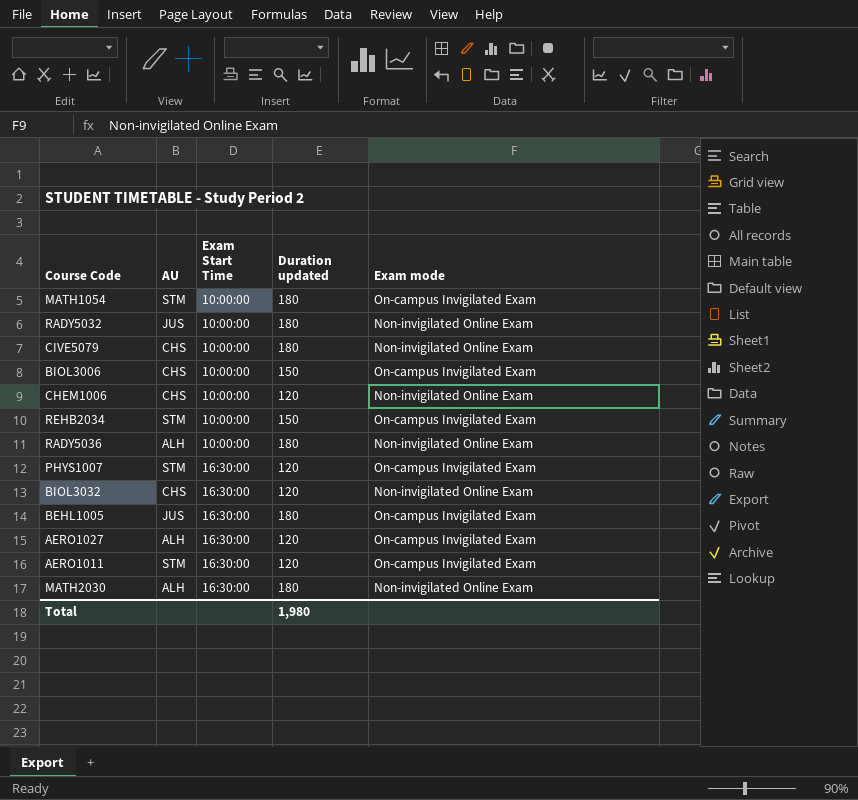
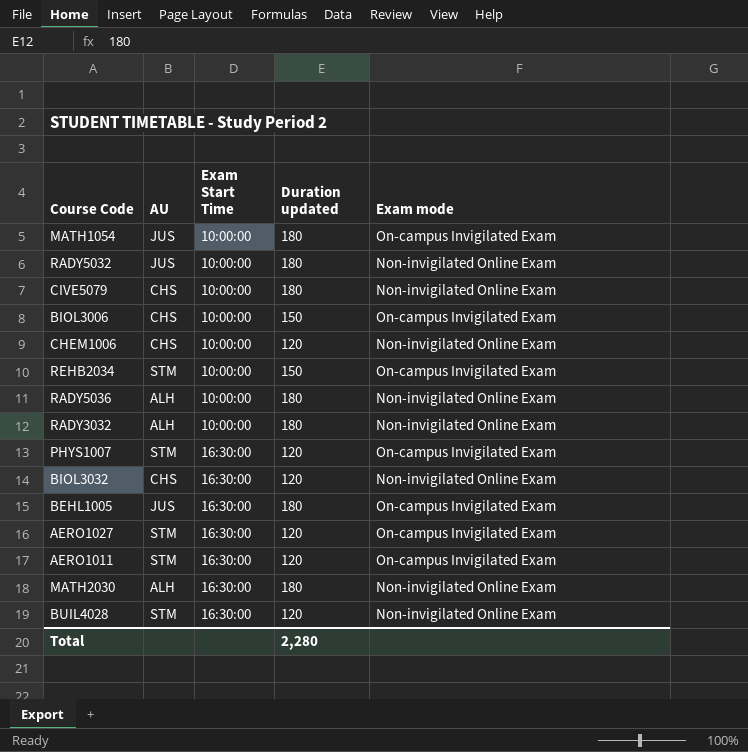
MATH1054 | AU: STM -> JUS
row RADY3032: none -> ALH | 10:00:00 | 180 | Non-invigilated Online Exam
AERO1027 | AU: ALH -> STM
row BUIL4028: none -> STM | 16:30:00 | 120 | Non-invigilated Online Exam
Total | Duration updated: 1,980 -> 2,280

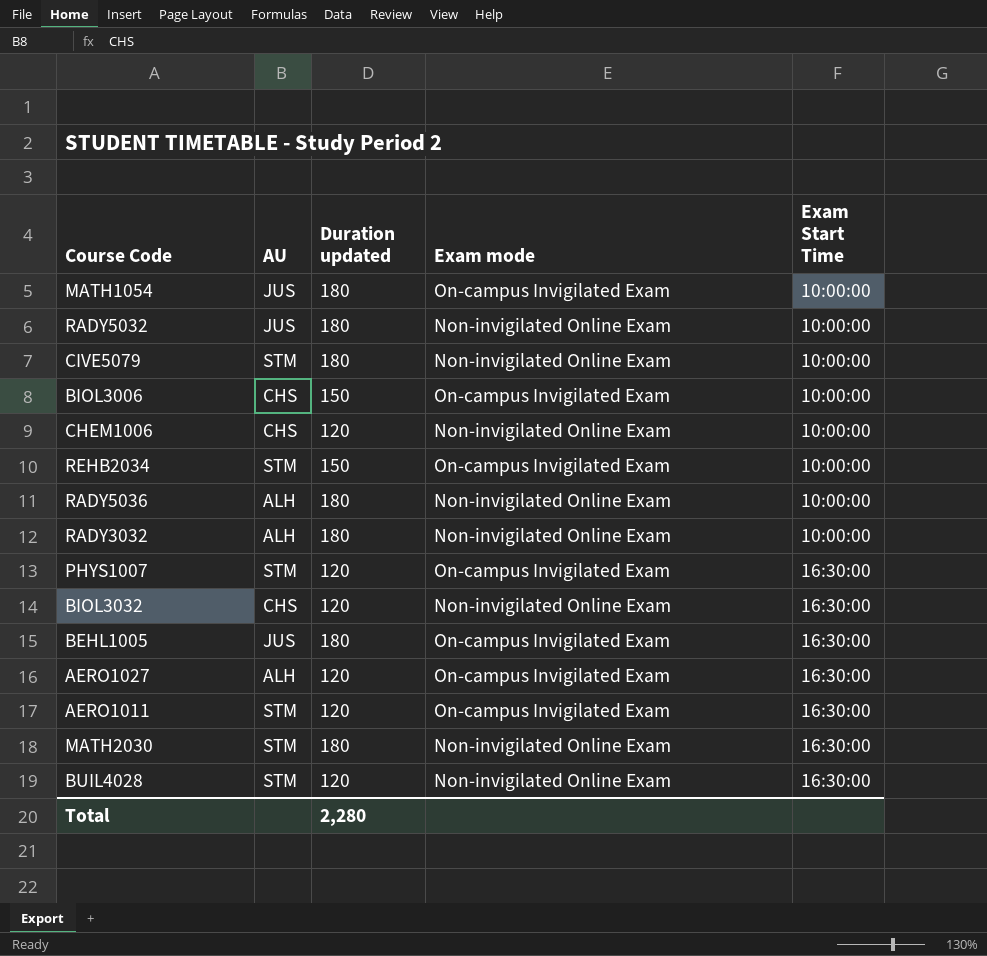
column Exam Start Time | position: 3 -> 5
CIVE5079 | AU: CHS -> STM
AERO1027 | AU: STM -> ALH
MATH2030 | AU: ALH -> STM

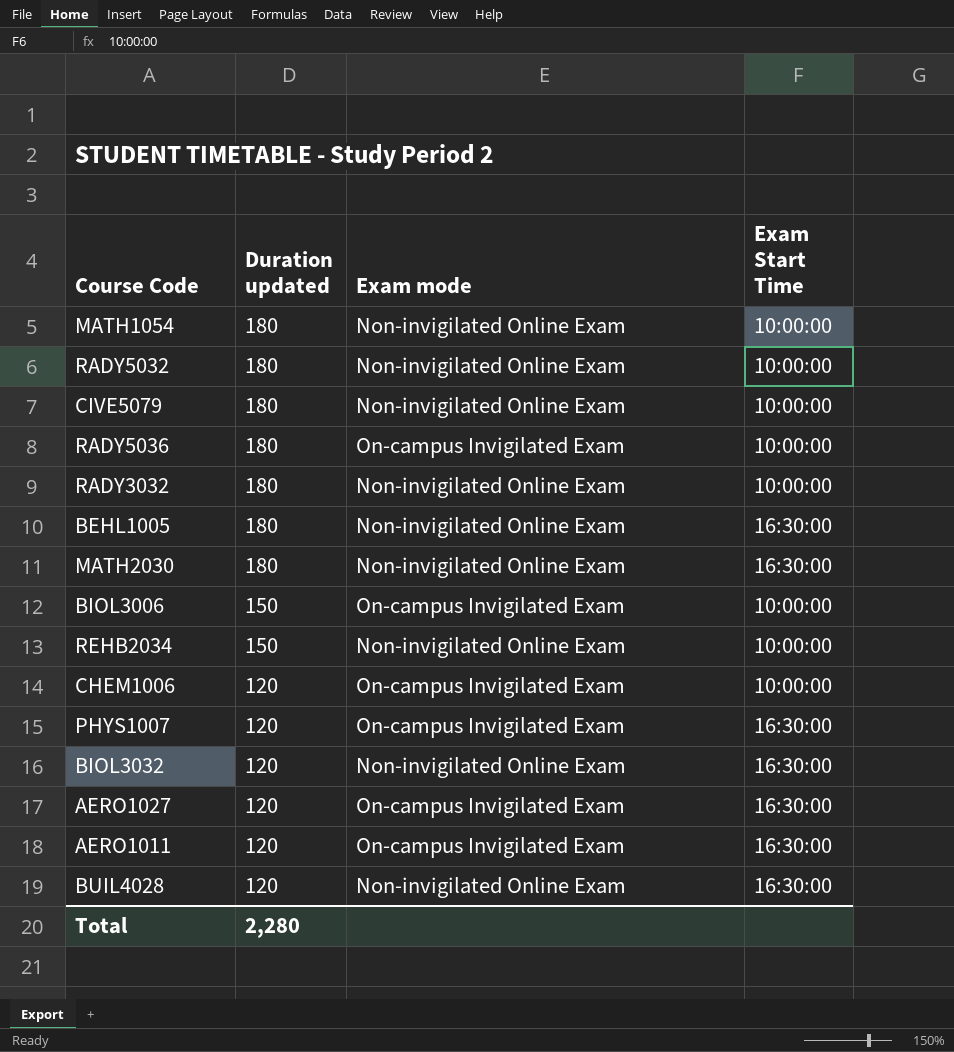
row order: Exam Start Time ascending -> Duration updated descending
column AU | position: 2 -> none
MATH1054 | Exam mode: On-campus Invigilated Exam -> Non-invigilated Online Exam
RADY5036 | Exam mode: Non-invigilated Online Exam -> On-campus Invigilated Exam
BEHL1005 | Exam mode: On-campus Invigilated Exam -> Non-invigilated Online Exam
REHB2034 | Exam mode: On-campus Invigilated Exam -> Non-invigilated Online Exam
CHEM1006 | Exam mode: Non-invigilated Online Exam -> On-campus Invigilated Exam

